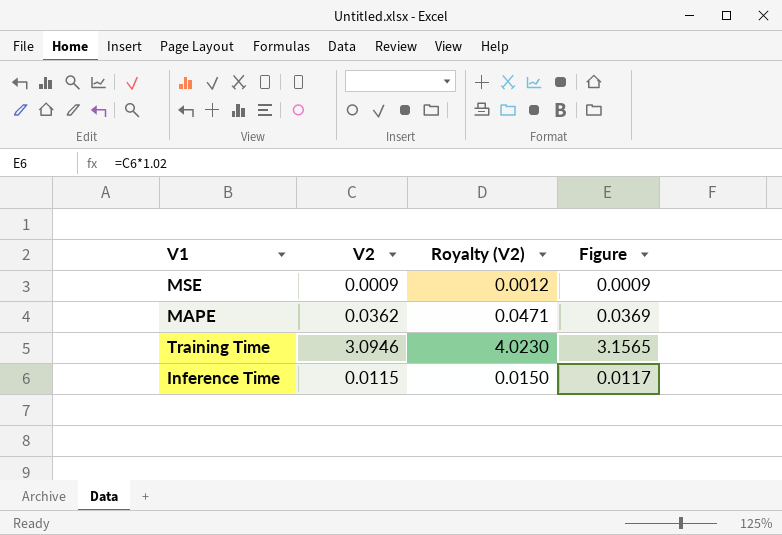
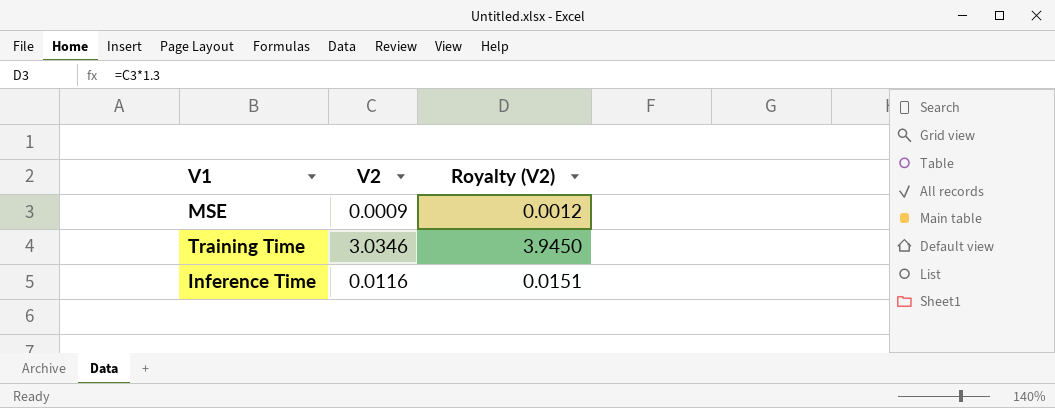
column Figure | formula: [V2] * 1.02 -> none
row MAPE: 0.0362 | 0.0471 | 0.0369 -> none
Training Time | V2: 3.0946 -> 3.0346
Training Time | Royalty (V2): 4.0230 -> 3.9450
Inference Time | V2: 0.0115 -> 0.0116
Inference Time | Royalty (V2): 0.0150 -> 0.0151

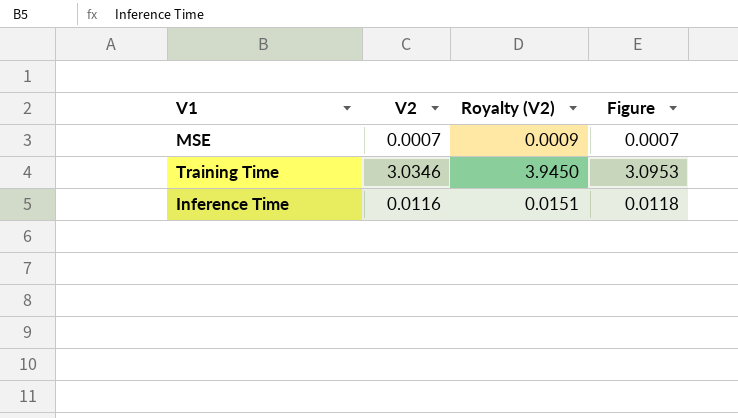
column Figure | formula: none -> [V2] * 1.02
MSE | V2: 0.0009 -> 0.0007
MSE | Royalty (V2): 0.0012 -> 0.0009

